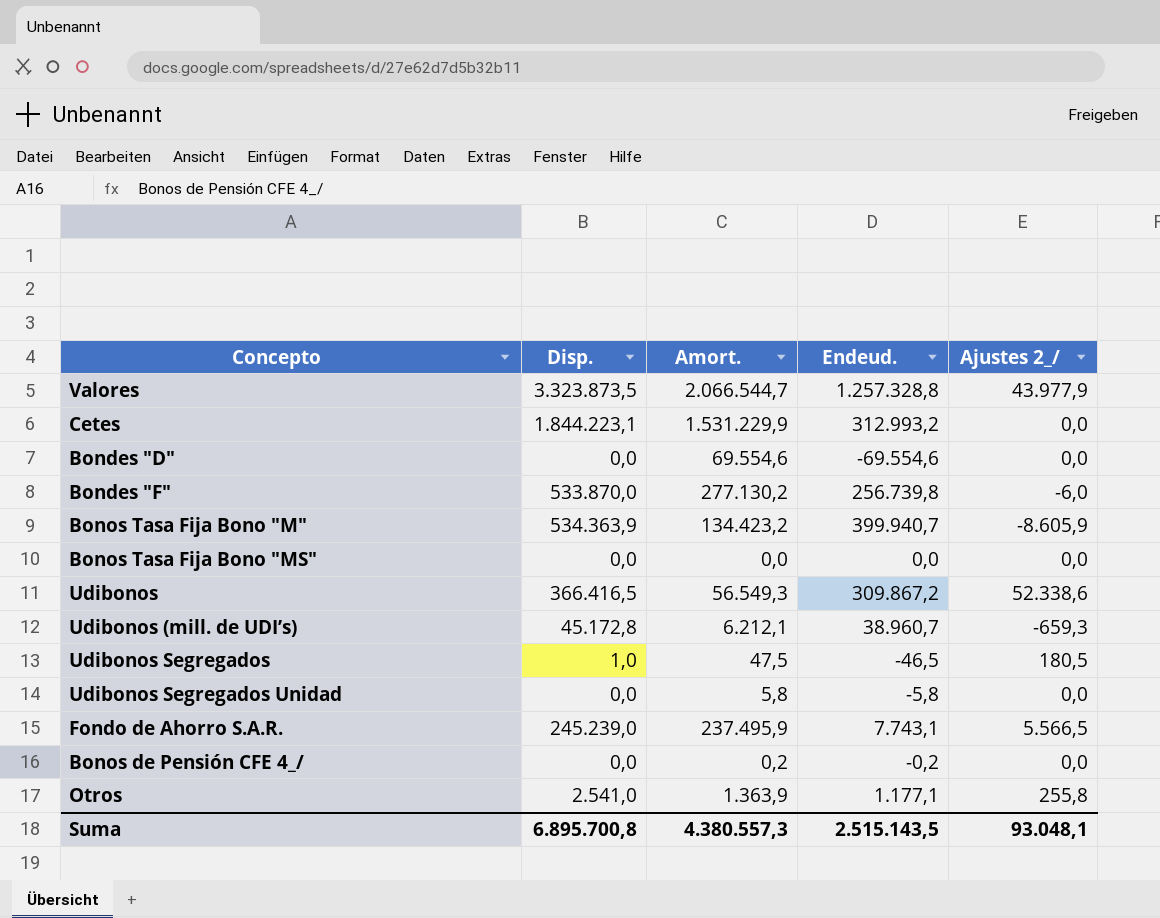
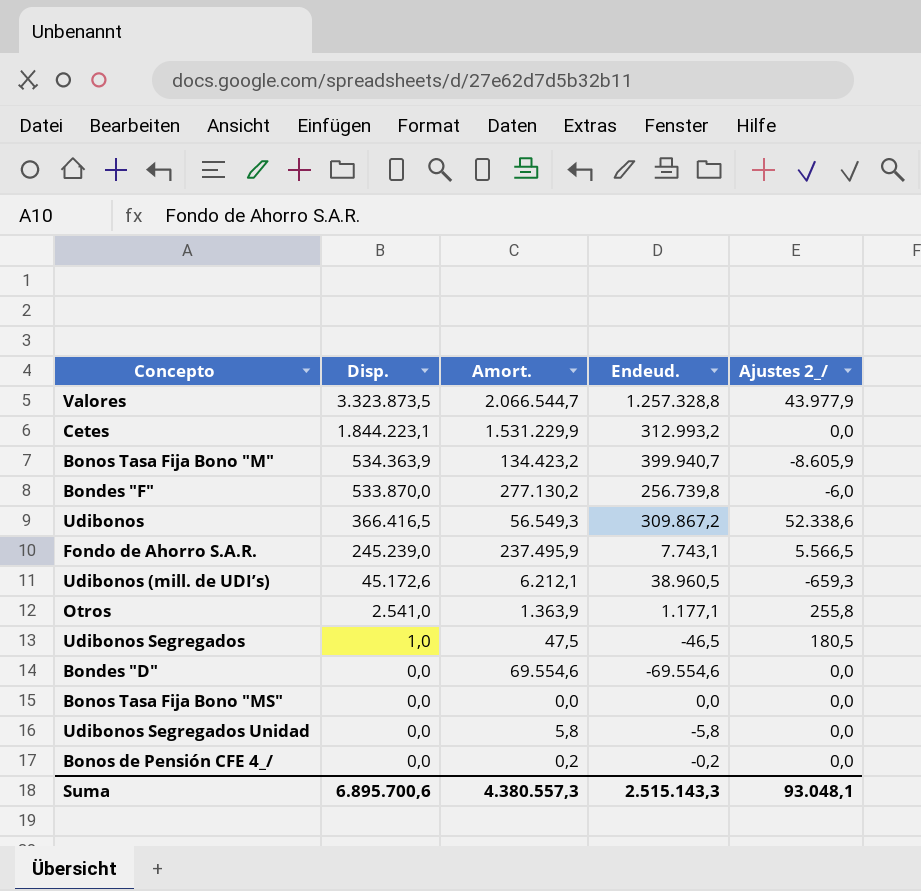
row order: none -> Disp. descending
Udibonos (mill. de UDI’s) | Disp.: 45.172,8 -> 45.172,6
Udibonos (mill. de UDI’s) | Endeud.: 38.960,7 -> 38.960,5
Suma | Disp.: 6.895.700,8 -> 6.895.700,6
Suma | Endeud.: 2.515.143,5 -> 2.515.143,3

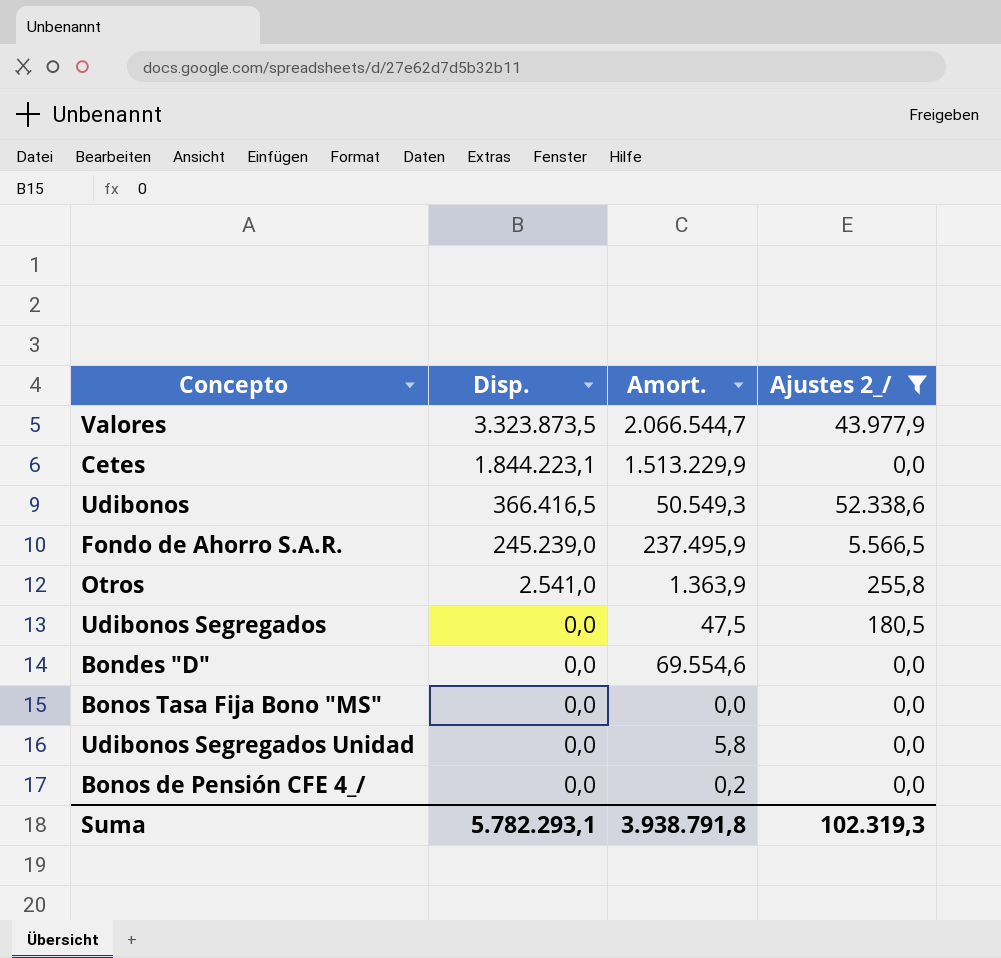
filter: none -> Ajustes 2_/ >= 0,0
column Endeud. | formula: [Disp.] - [Amort.] -> none
Cetes | Amort.: 1.531.229,9 -> 1.513.229,9
Udibonos | Amort.: 56.549,3 -> 50.549,3
Udibonos Segregados | Disp.: 1,0 -> 0,0
Suma | Disp.: 6.895.700,6 -> 5.782.293,1
Suma | Amort.: 4.380.557,3 -> 3.938.791,8
Suma | Ajustes 2_/: 93.048,1 -> 102.319,3

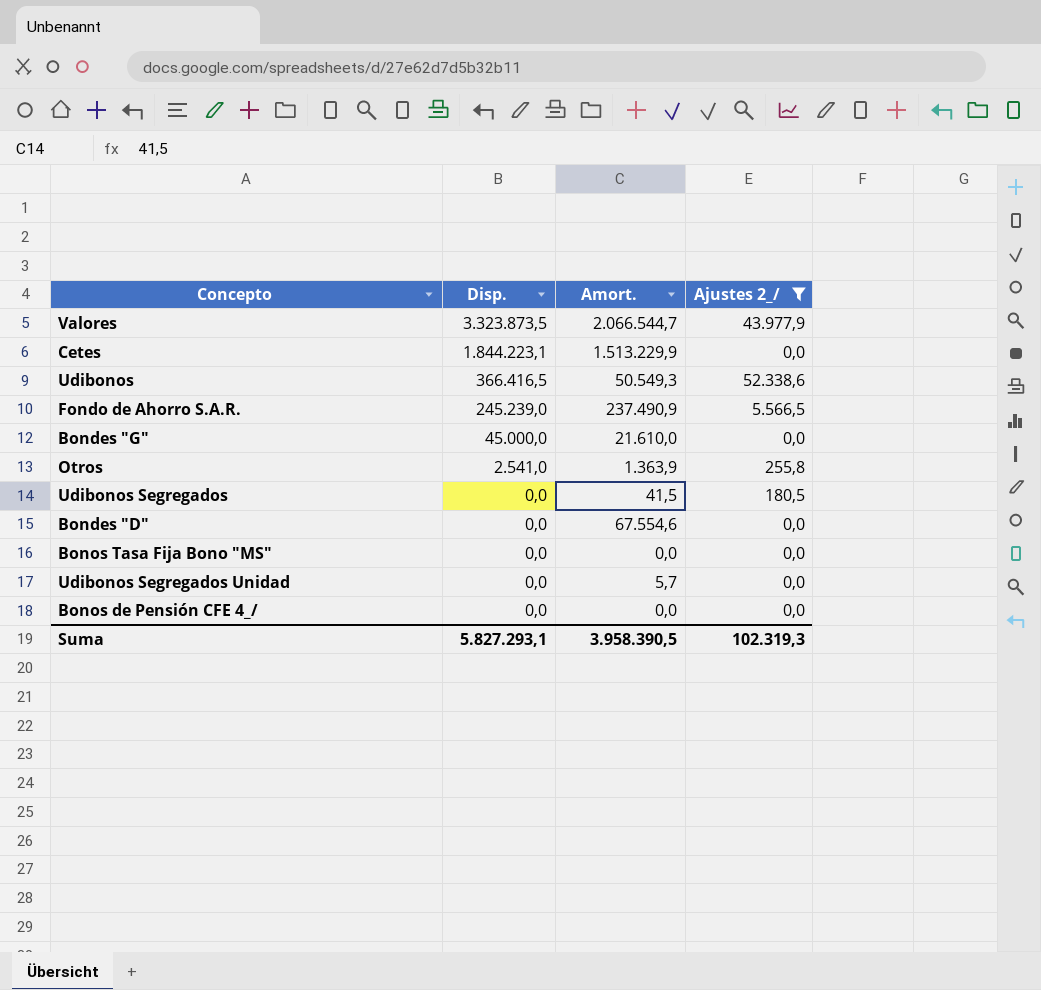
Fondo de Ahorro S.A.R. | Amort.: 237.495,9 -> 237.490,9
row Bondes "G": none -> 45.000,0 | 21.610,0 | 0,0
Udibonos Segregados | Amort.: 47,5 -> 41,5
Bondes "D" | Amort.: 69.554,6 -> 67.554,6
Udibonos Segregados Unidad | Amort.: 5,8 -> 5,7
Bonos de Pensión CFE 4_/ | Amort.: 0,2 -> 0,0
Suma | Disp.: 5.782.293,1 -> 5.827.293,1
Suma | Amort.: 3.938.791,8 -> 3.958.390,5

